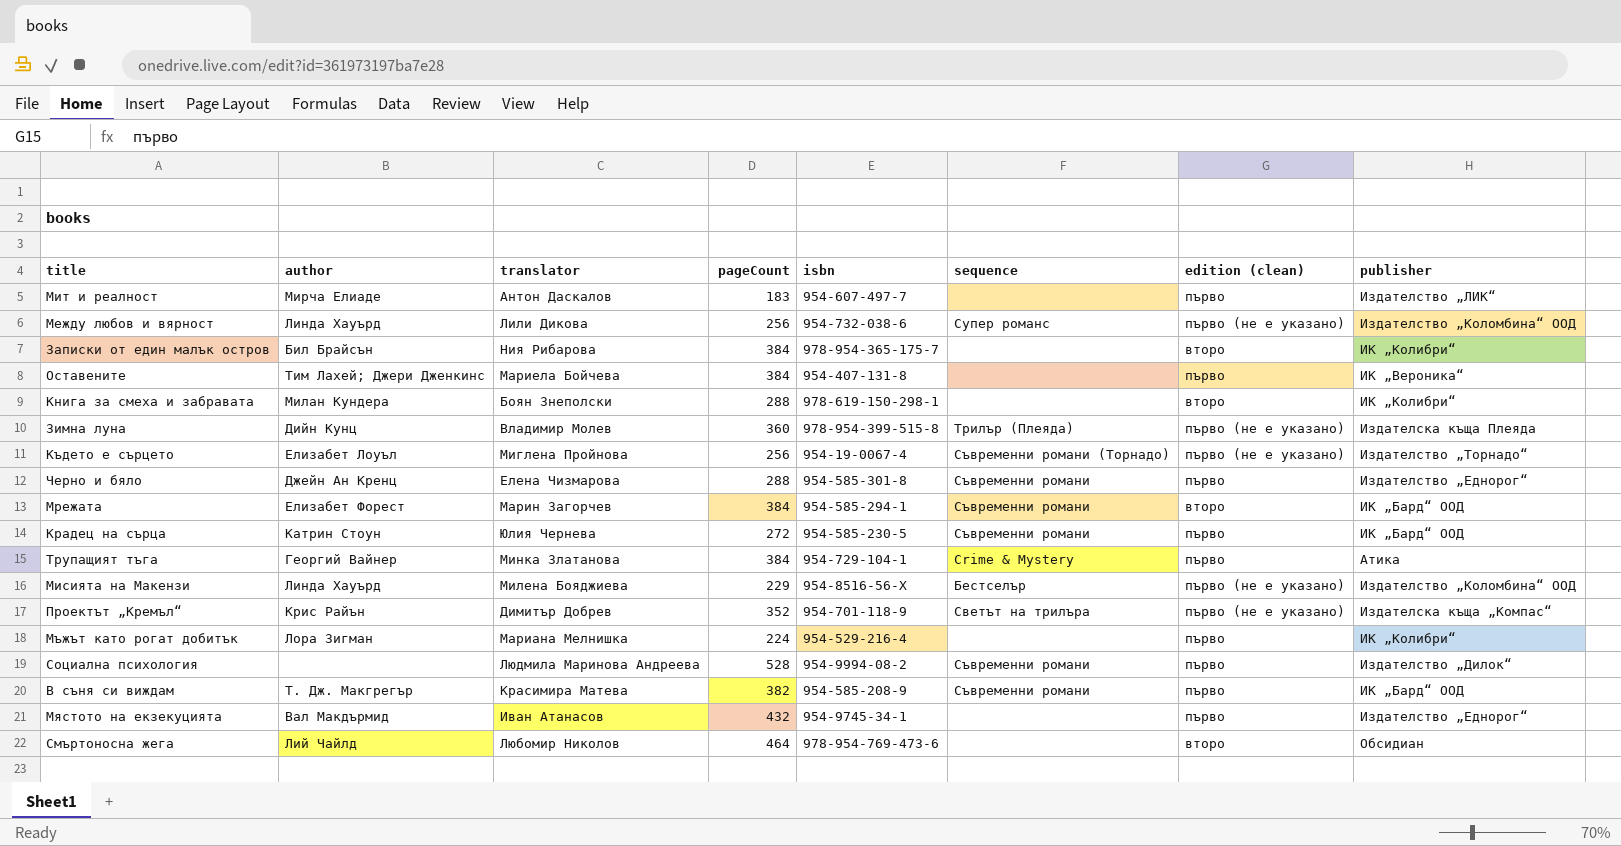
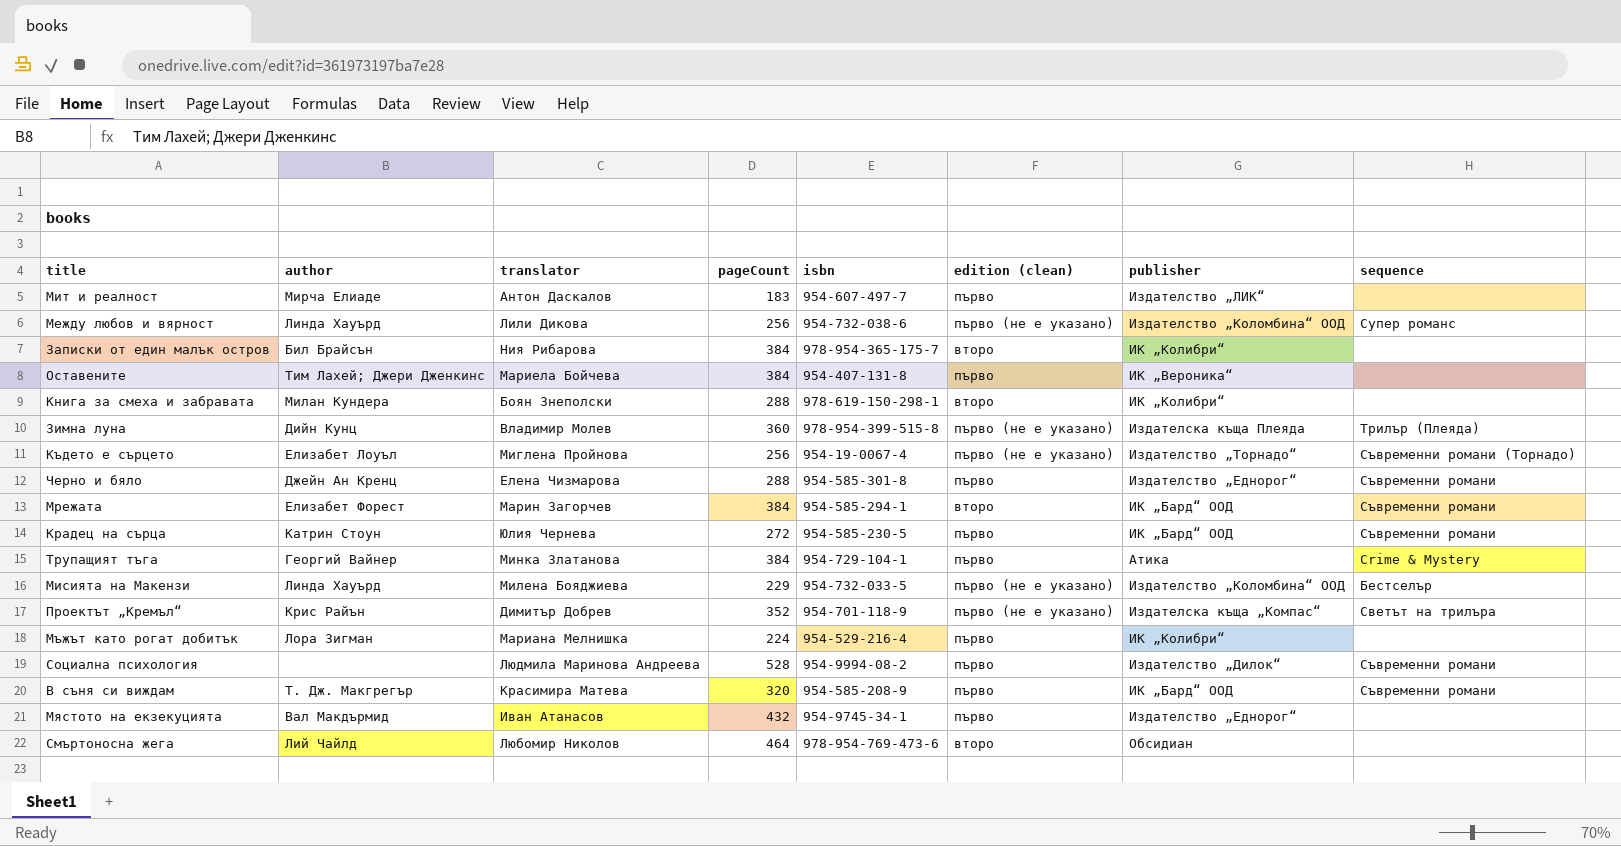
column sequence | position: 6 -> 8
Мисията на Макензи | isbn: 954-8516-56-X -> 954-732-033-5
В съня си виждам | pageCount: 382 -> 320

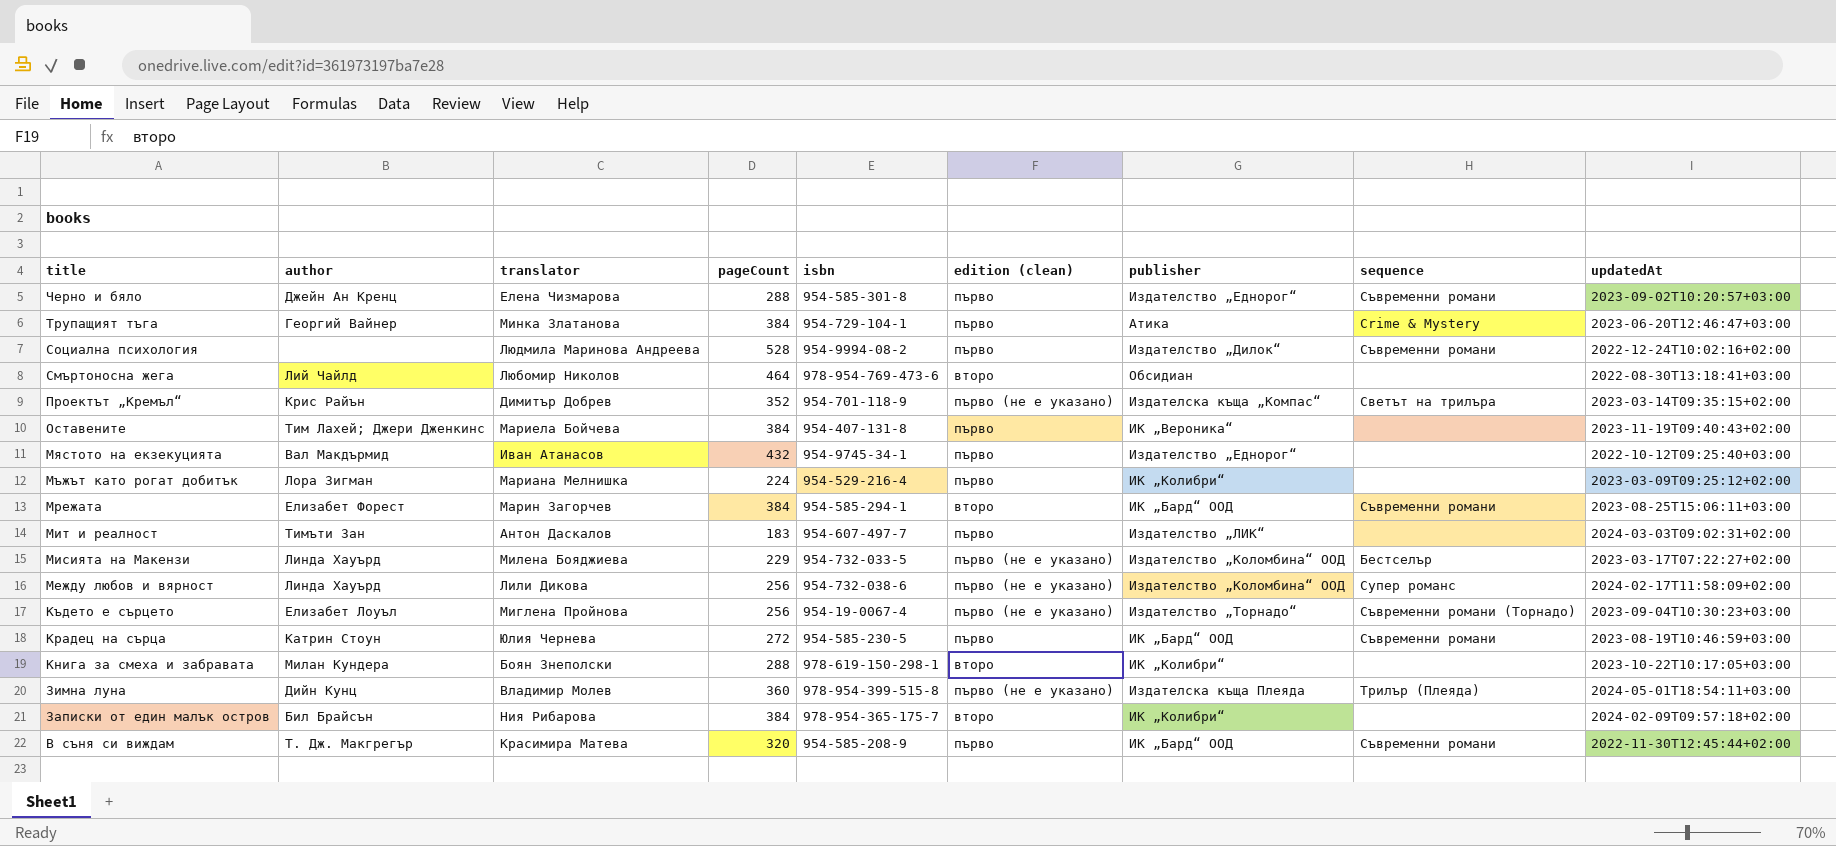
row order: none -> title descending
column updatedAt | position: none -> 9
Мит и реалност | author: Мирча Елиаде -> Тимъти Зан

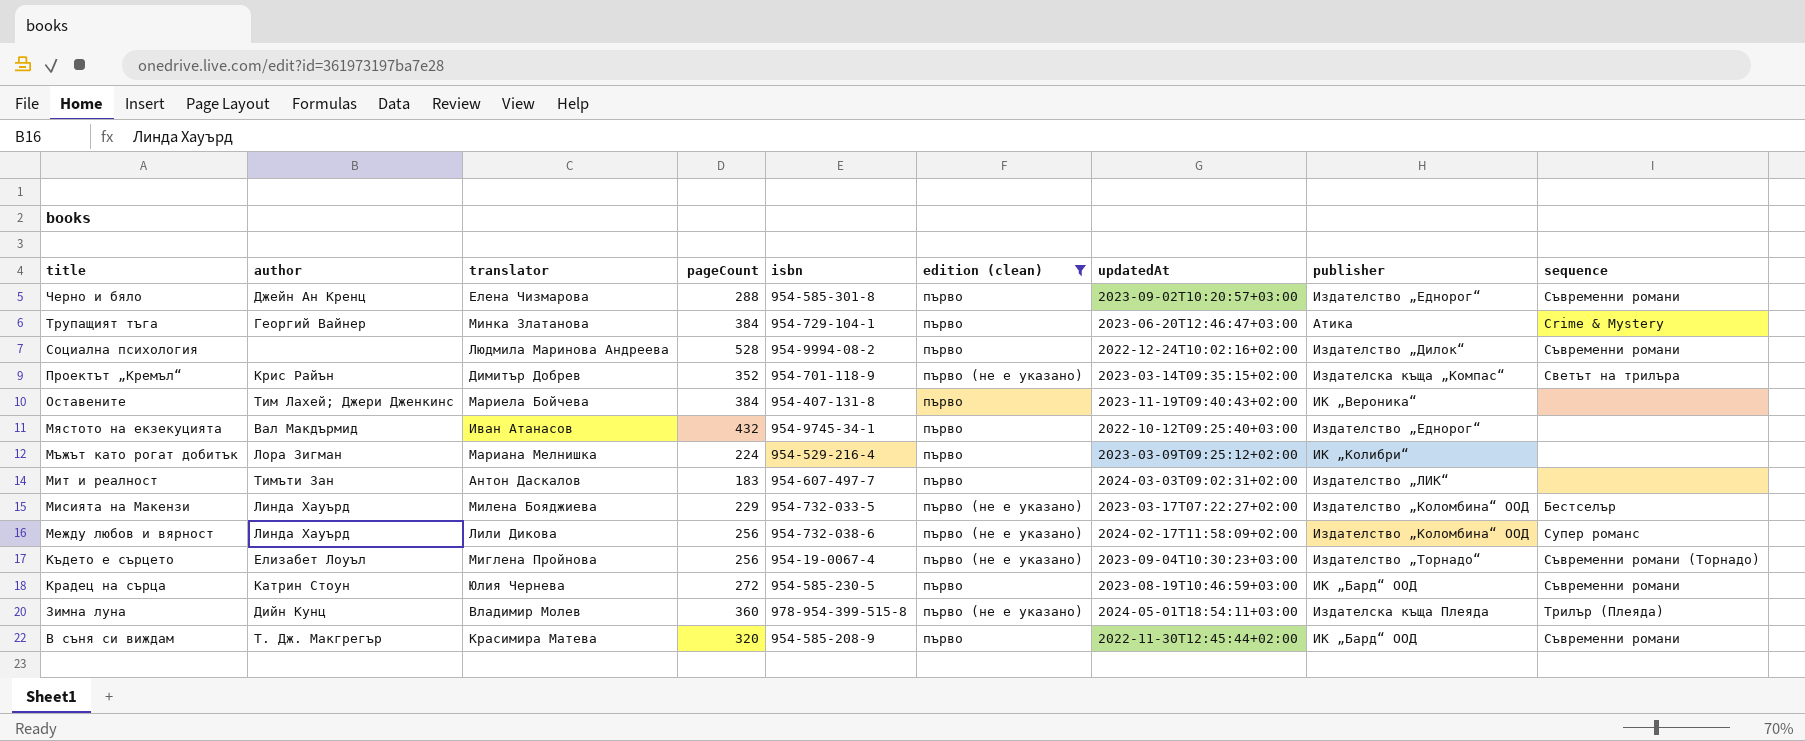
filter: none -> edition (clean) != второ
column updatedAt | position: 9 -> 7

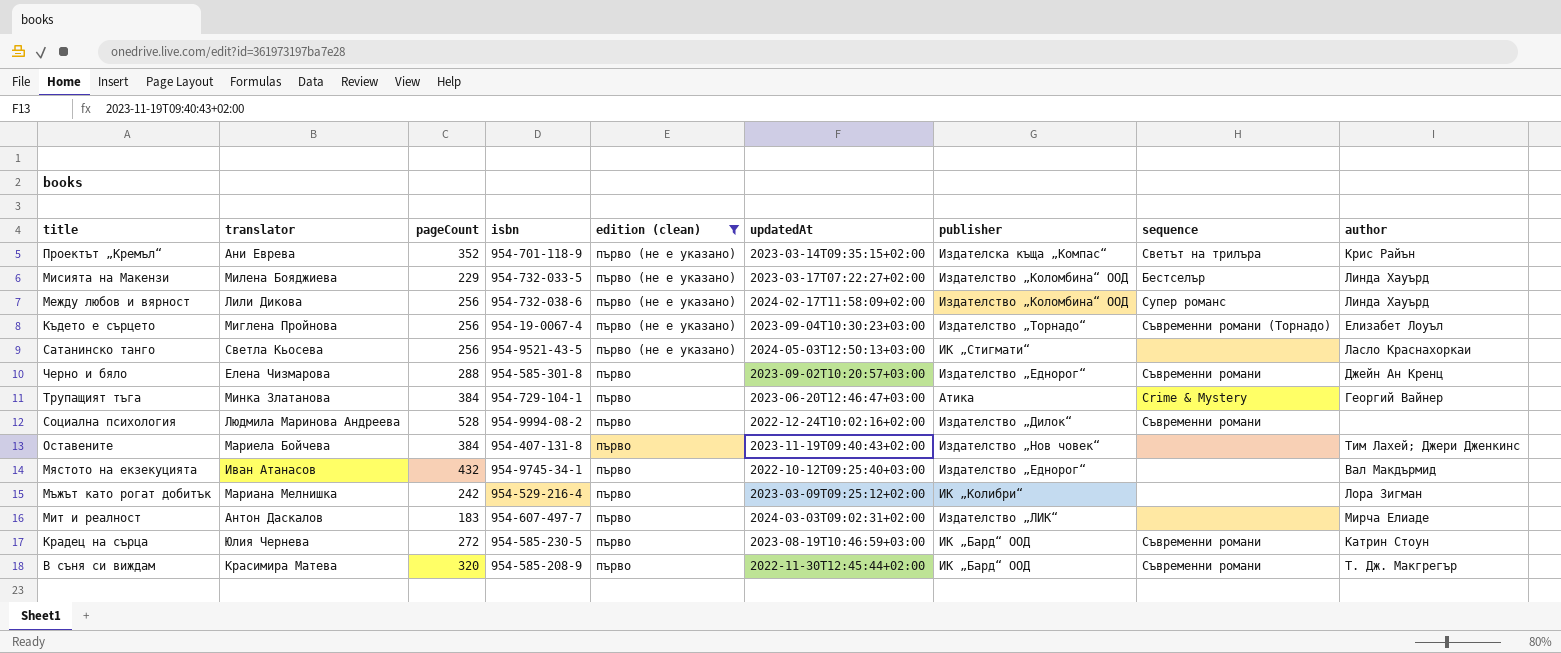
row order: title descending -> edition (clean) descending
column author | position: 2 -> 9
row Зимна луна: Дийн Кунц | Владимир Молев | 360 | 978-954-399-515-8 | първо (не е указано) | 2024-05-01T18:54:11+03:00 | Издателска къща Плеяда | Трилър (Плеяда) -> none
Проектът „Кремъл“ | translator: Димитър Добрев -> Ани Еврева
row Сатанинско танго: none -> Светла Кьосева | 256 | 954-9521-43-5 | първо (не е указано) | 2024-05-03T12:50:13+03:00 | ИК „Стигмати“ | none | Ласло Краснахоркаи
Оставените | publisher: ИК „Вероника“ -> Издателство „Нов човек“
Мъжът като рогат добитък | pageCount: 224 -> 242
Мит и реалност | author: Тимъти Зан -> Мирча Елиаде

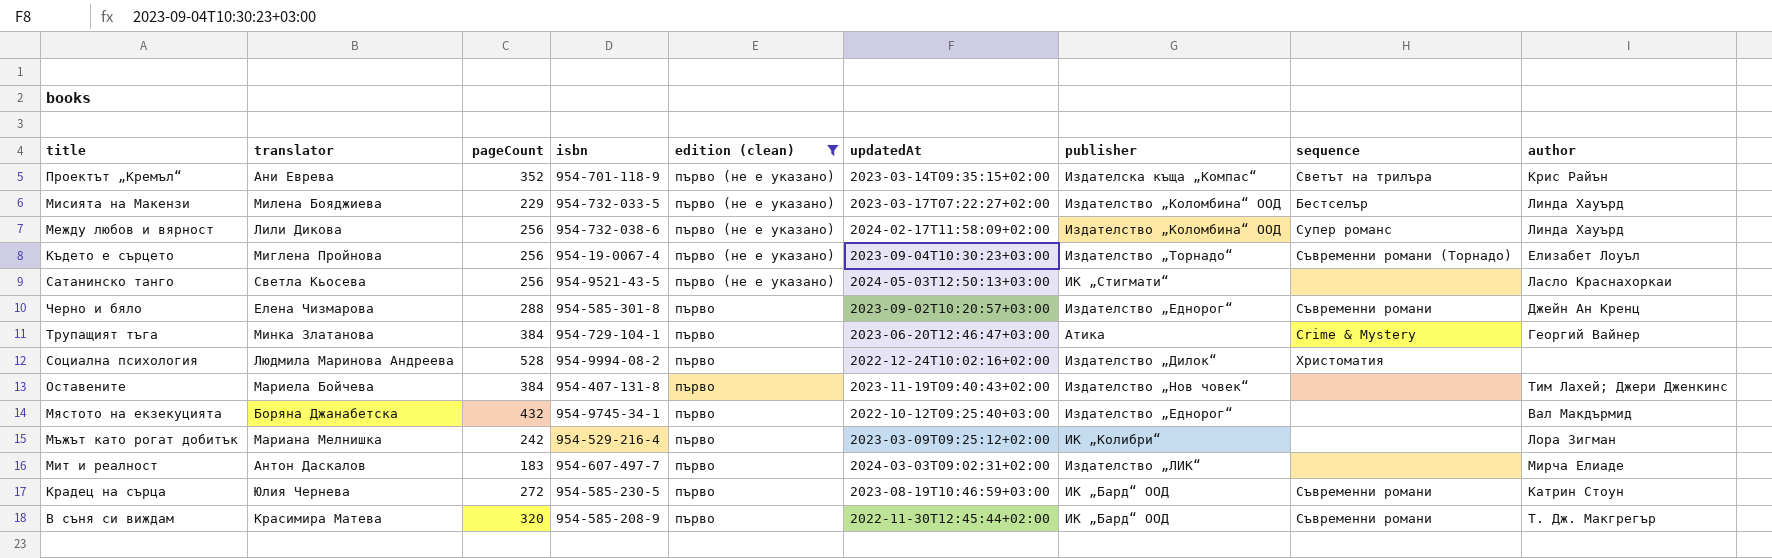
Социална психология | sequence: Съвременни романи -> Христоматия
Мястото на екзекуцията | translator: Иван Атанасов -> Боряна Джанабетска

